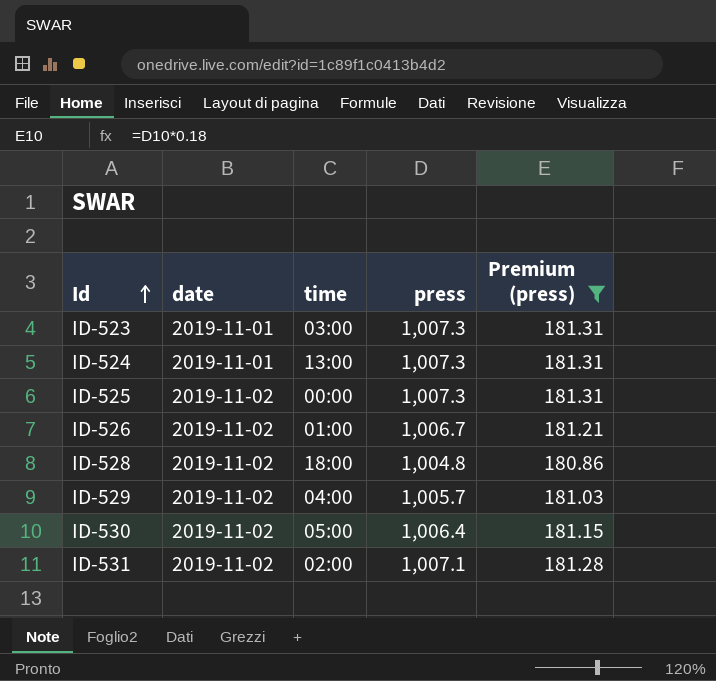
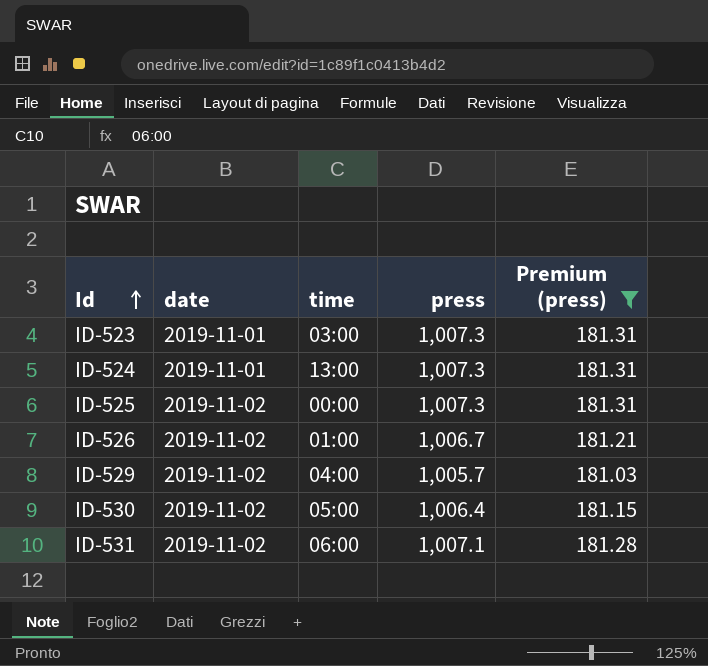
row ID-528: 2019-11-02 | 18:00 | 1,004.8 | 180.86 -> none
ID-531 | time: 02:00 -> 06:00

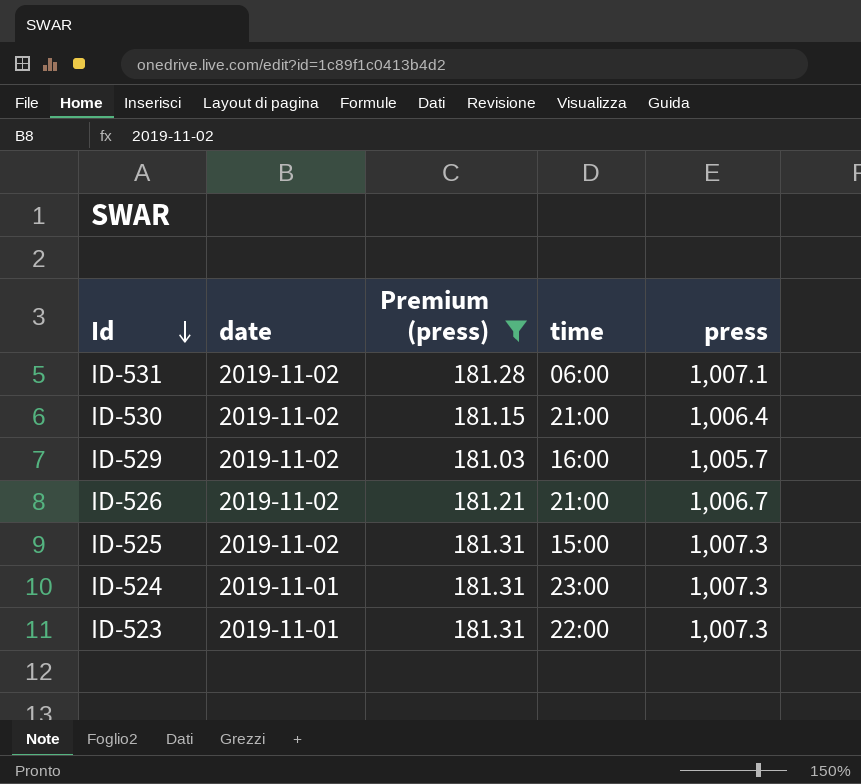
row order: Id ascending -> Id descending
column Premium (press) | position: 5 -> 3
ID-530 | time: 05:00 -> 21:00
ID-529 | time: 04:00 -> 16:00
ID-526 | time: 01:00 -> 21:00
ID-525 | time: 00:00 -> 15:00
ID-524 | time: 13:00 -> 23:00
ID-523 | time: 03:00 -> 22:00

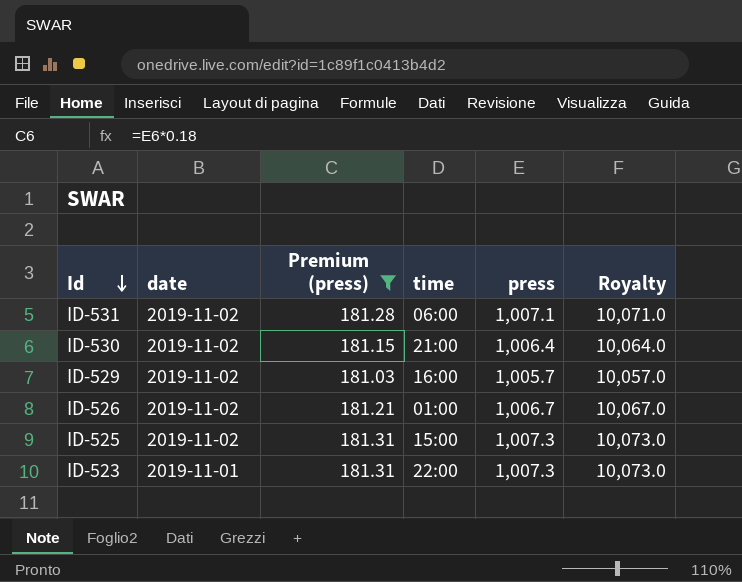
column Royalty | formula: none -> [press] * 10
row ID-524: 2019-11-01 | 181.31 | 23:00 | 1,007.3 -> none
ID-526 | time: 21:00 -> 01:00

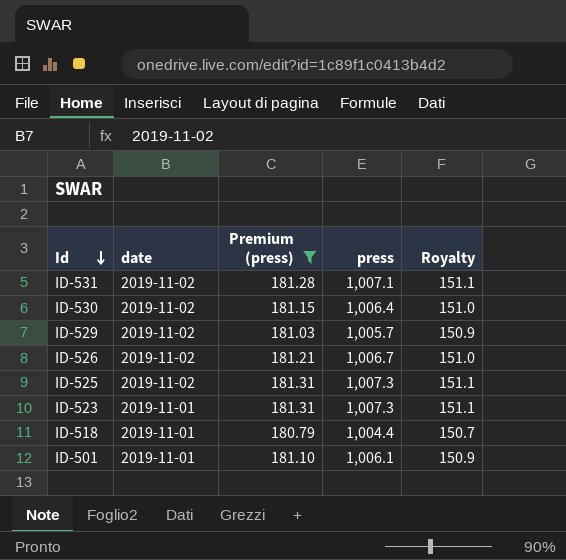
column time | position: 4 -> none
column Royalty | formula: [press] * 10 -> [press] * 0.15
row ID-518: none -> 2019-11-01 | 180.79 | 1,004.4 | 150.7
row ID-501: none -> 2019-11-01 | 181.10 | 1,006.1 | 150.9

